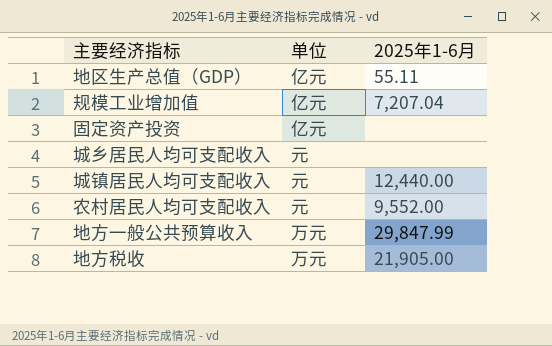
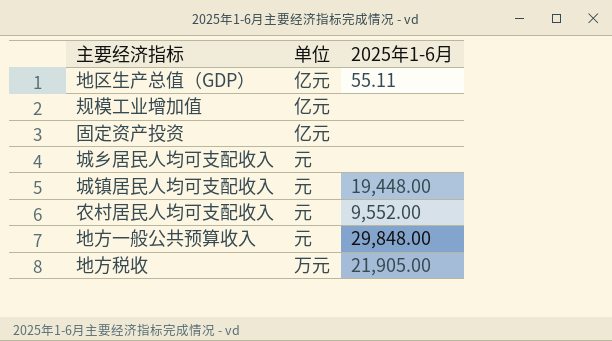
规模工业增加值 | 2025年1-6月: 7,207.04 -> none
城镇居民人均可支配收入 | 2025年1-6月: 12,440.00 -> 19,448.00
地方一般公共预算收入 | 单位: 万元 -> 元
地方一般公共预算收入 | 2025年1-6月: 29,847.99 -> 29,848.00

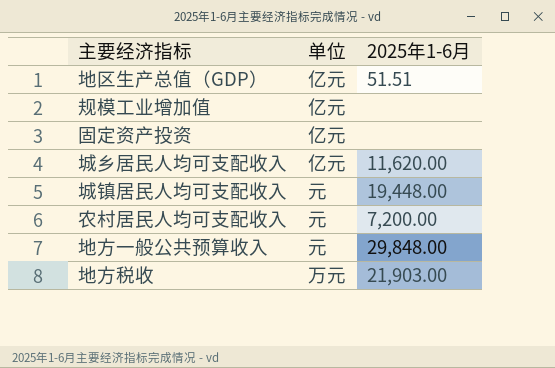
地区生产总值（GDP） | 2025年1-6月: 55.11 -> 51.51
城乡居民人均可支配收入 | 单位: 元 -> 亿元
城乡居民人均可支配收入 | 2025年1-6月: none -> 11,620.00
农村居民人均可支配收入 | 2025年1-6月: 9,552.00 -> 7,200.00
地方税收 | 2025年1-6月: 21,905.00 -> 21,903.00

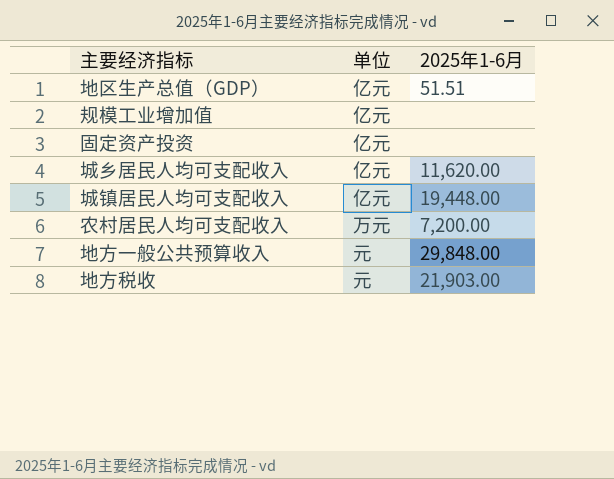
城镇居民人均可支配收入 | 单位: 元 -> 亿元
农村居民人均可支配收入 | 单位: 元 -> 万元
地方税收 | 单位: 万元 -> 元

